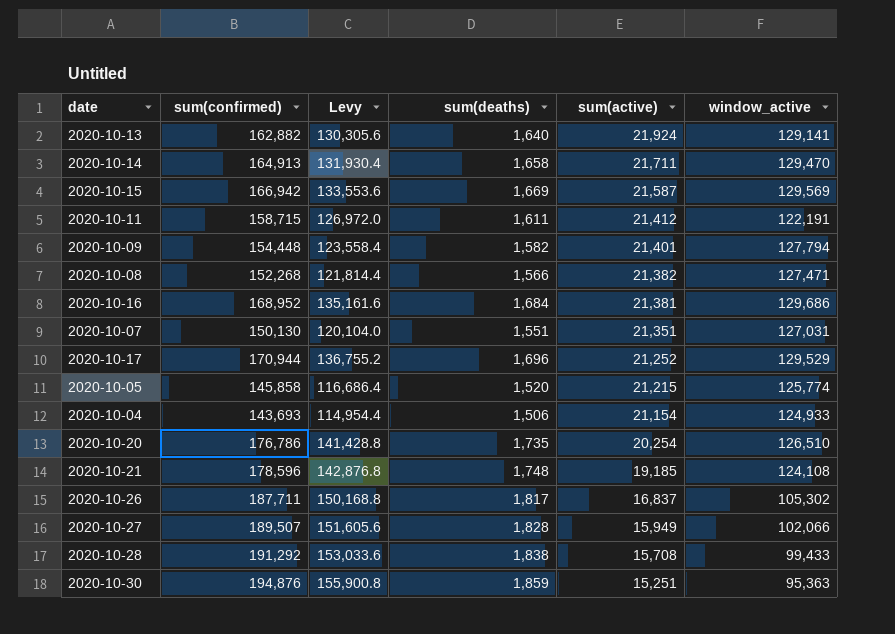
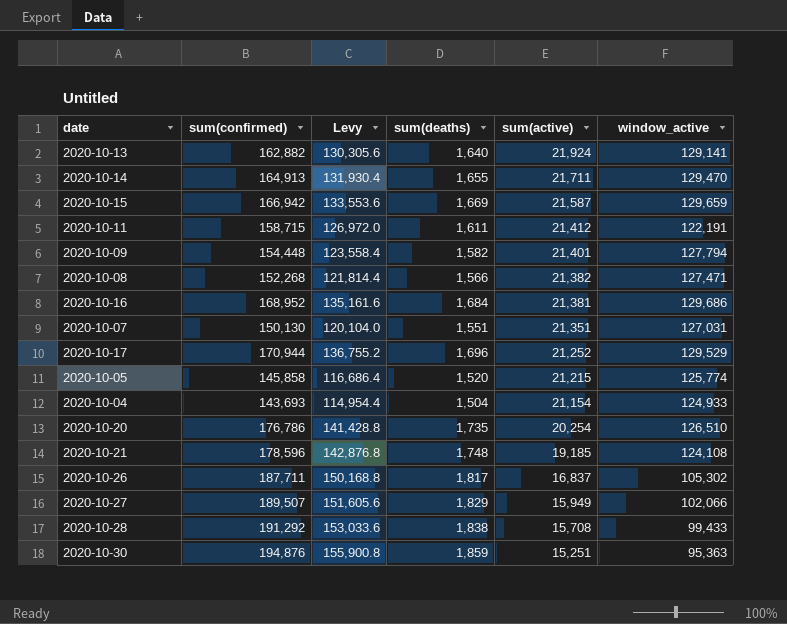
2020-10-14 | sum(deaths): 1,658 -> 1,655
2020-10-15 | window_active: 129,569 -> 129,659
2020-10-04 | sum(deaths): 1,506 -> 1,504
2020-10-27 | sum(deaths): 1,828 -> 1,829

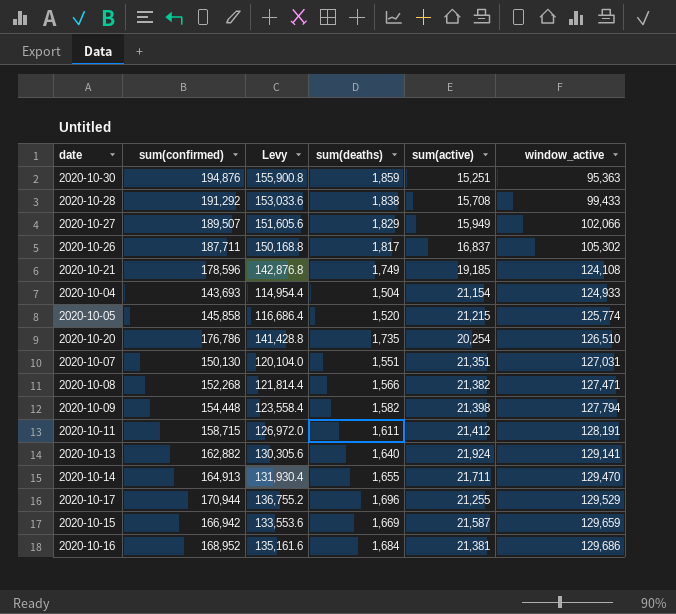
row order: sum(active) descending -> window_active ascending
2020-10-21 | sum(deaths): 1,748 -> 1,749
2020-10-09 | sum(active): 21,401 -> 21,398
2020-10-11 | window_active: 122,191 -> 128,191
2020-10-17 | sum(active): 21,252 -> 21,255

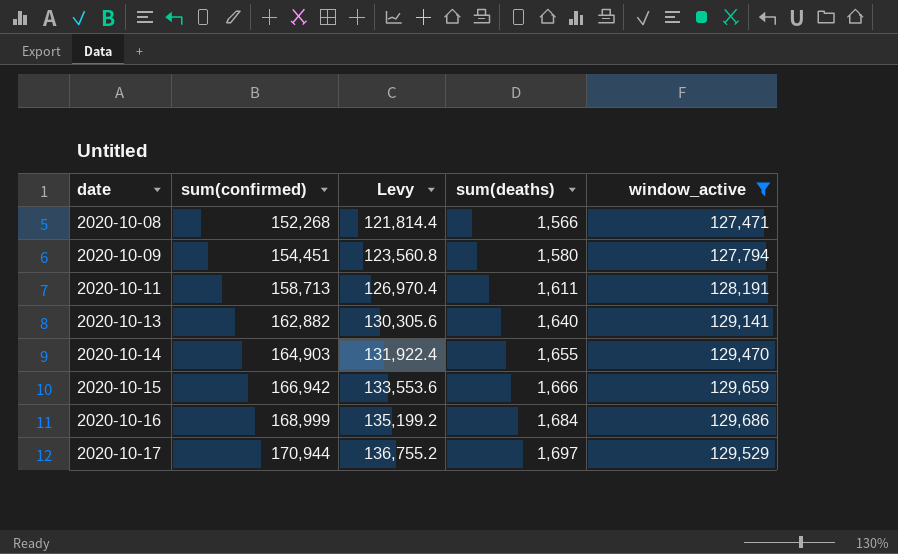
filter: none -> window_active >= 127,471
row order: window_active ascending -> date ascending
column sum(active) | position: 5 -> none
2020-10-09 | sum(confirmed): 154,448 -> 154,451
2020-10-09 | Levy: 123,558.4 -> 123,560.8
2020-10-09 | sum(deaths): 1,582 -> 1,580
2020-10-11 | sum(confirmed): 158,715 -> 158,713
2020-10-11 | Levy: 126,972.0 -> 126,970.4
2020-10-14 | sum(confirmed): 164,913 -> 164,903
2020-10-14 | Levy: 131,930.4 -> 131,922.4
2020-10-15 | sum(deaths): 1,669 -> 1,666
2020-10-16 | sum(confirmed): 168,952 -> 168,999
2020-10-16 | Levy: 135,161.6 -> 135,199.2
2020-10-17 | sum(deaths): 1,696 -> 1,697

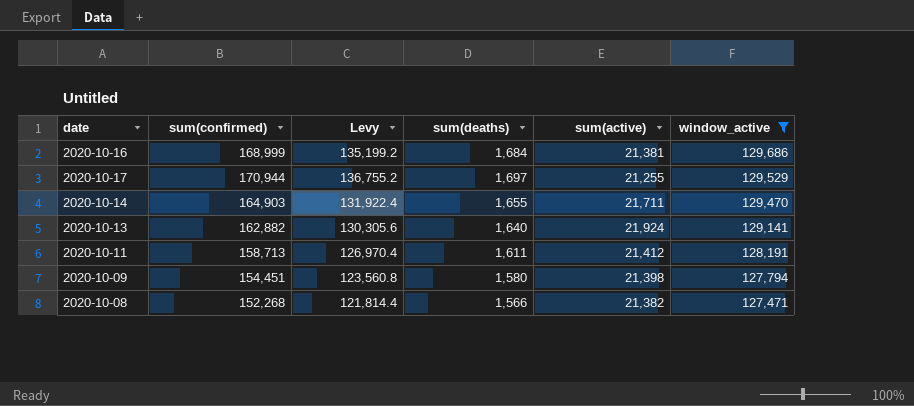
row order: date ascending -> window_active descending
column sum(active) | position: none -> 5
row 2020-10-15: 166,942 | 133,553.6 | 1,666 | 129,659 -> none

